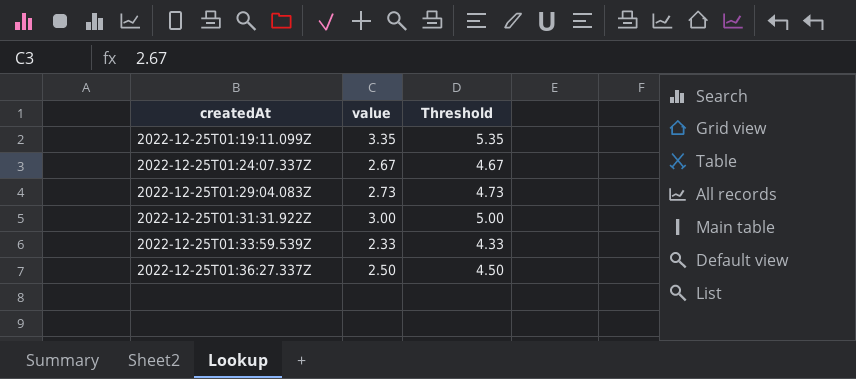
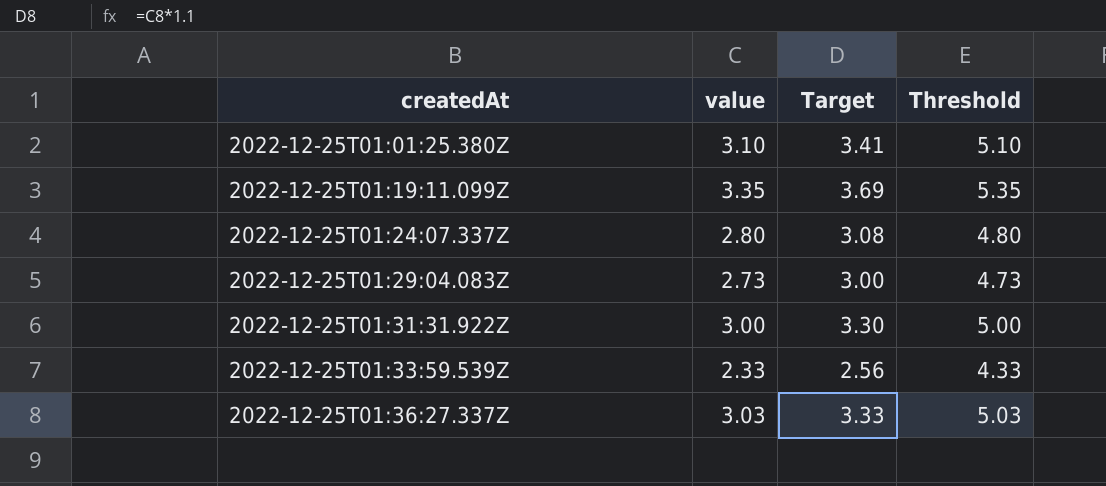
column Target | formula: none -> [value] * 1.1
row 2022-12-25T01:01:25.380Z: none -> 3.10 | 3.41 | 5.10
2022-12-25T01:24:07.337Z | value: 2.67 -> 2.80
2022-12-25T01:24:07.337Z | Threshold: 4.67 -> 4.80
2022-12-25T01:36:27.337Z | value: 2.50 -> 3.03
2022-12-25T01:36:27.337Z | Threshold: 4.50 -> 5.03

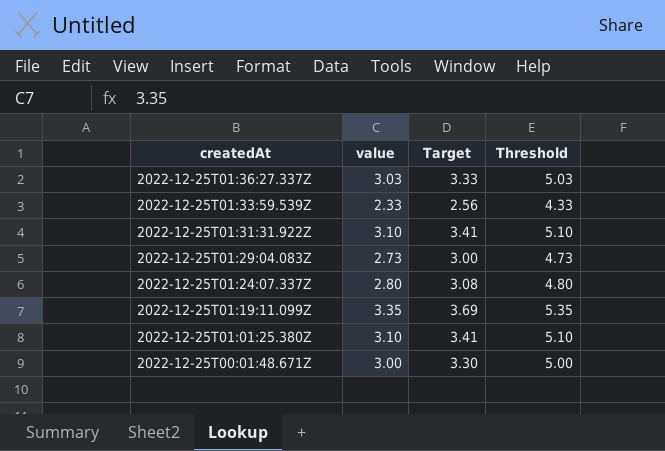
row order: createdAt ascending -> createdAt descending
2022-12-25T01:31:31.922Z | value: 3.00 -> 3.10
2022-12-25T01:31:31.922Z | Target: 3.30 -> 3.41
2022-12-25T01:31:31.922Z | Threshold: 5.00 -> 5.10
row 2022-12-25T00:01:48.671Z: none -> 3.00 | 3.30 | 5.00

